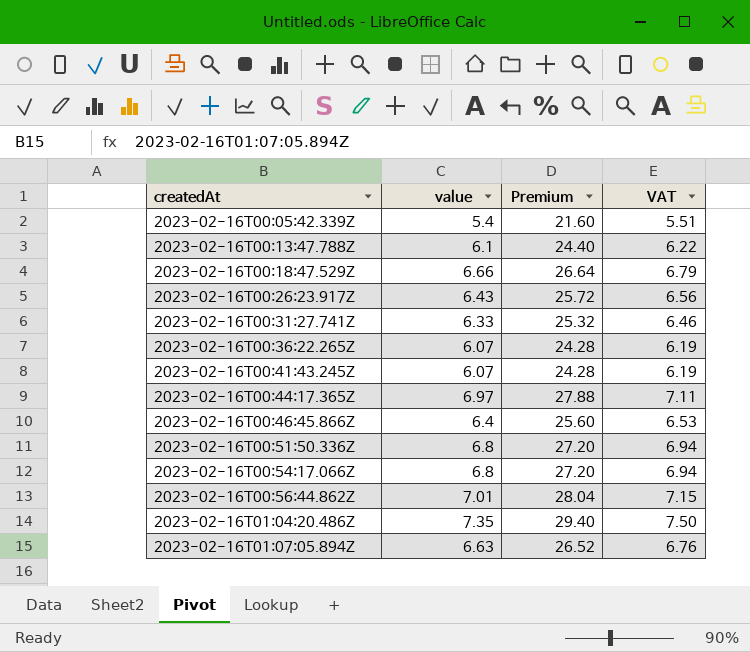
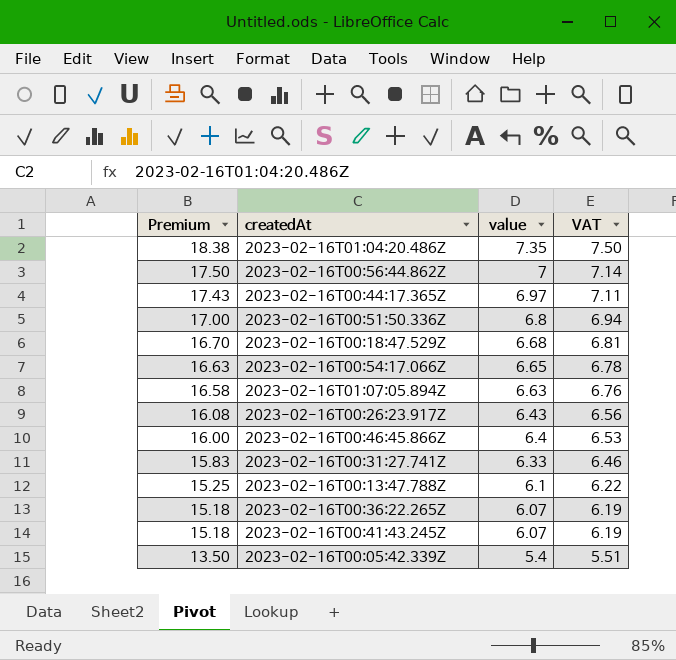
row order: createdAt ascending -> Premium descending
column Premium | formula: [value] * 4 -> [value] * 2.5
column Premium | position: 3 -> 1
2023-02-16T00:56:44.862Z | value: 7.01 -> 7
2023-02-16T00:56:44.862Z | VAT: 7.15 -> 7.14
2023-02-16T00:18:47.529Z | value: 6.66 -> 6.68
2023-02-16T00:18:47.529Z | VAT: 6.79 -> 6.81
2023-02-16T00:54:17.066Z | value: 6.8 -> 6.65
2023-02-16T00:54:17.066Z | VAT: 6.94 -> 6.78

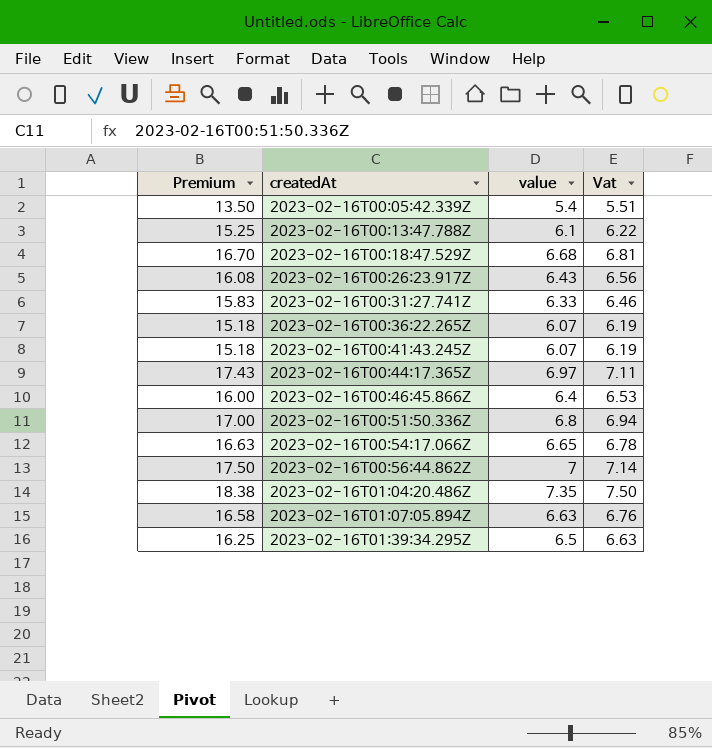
row order: Premium descending -> createdAt ascending
column name: VAT -> Vat
row 2023-02-16T01:39:34.295Z: none -> 16.25 | 6.5 | 6.63

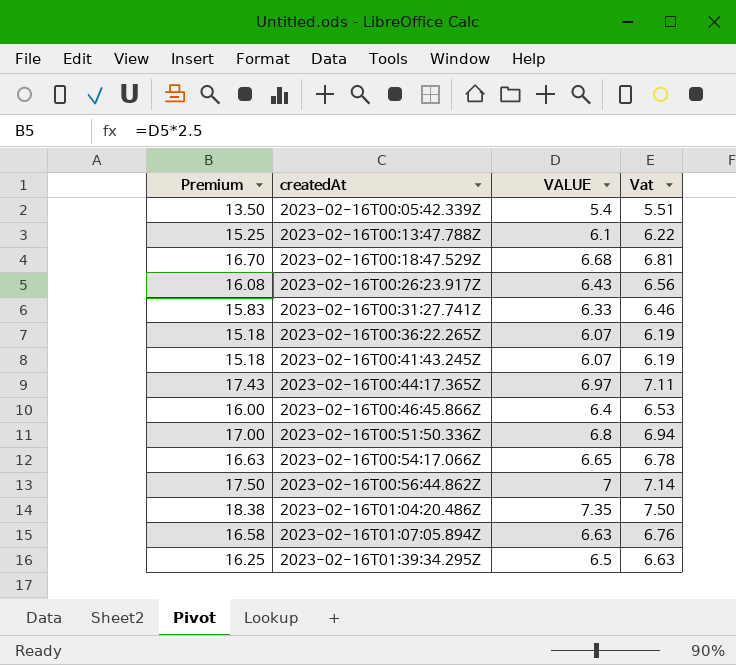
column name: value -> VALUE

